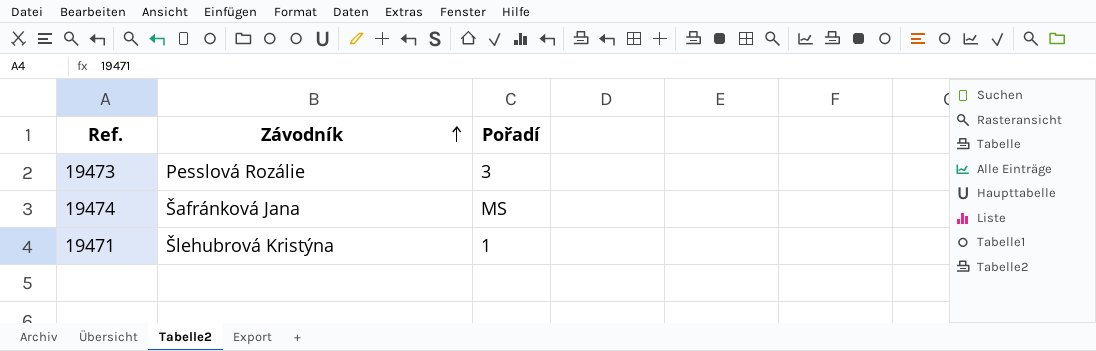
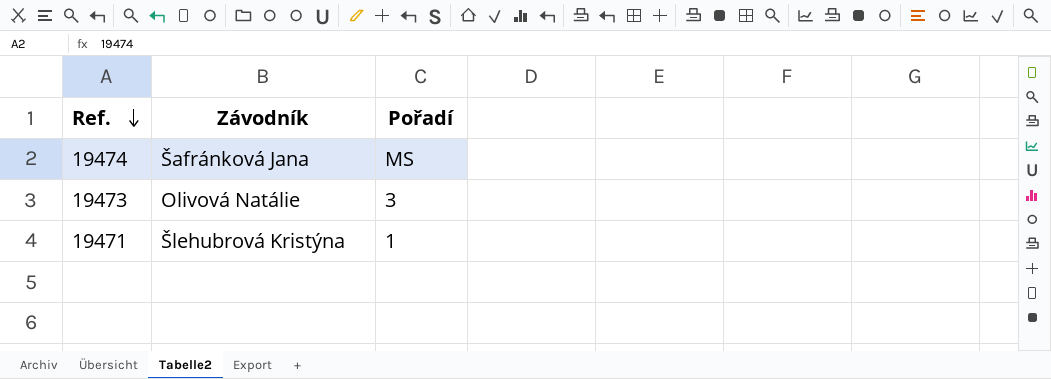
row order: Závodník ascending -> Ref. descending
19473 | Závodník: Pesslová Rozálie -> Olivová Natálie

